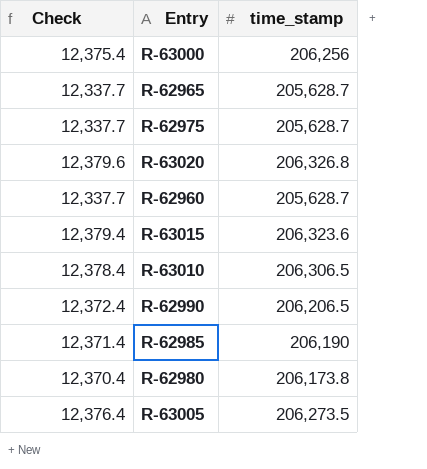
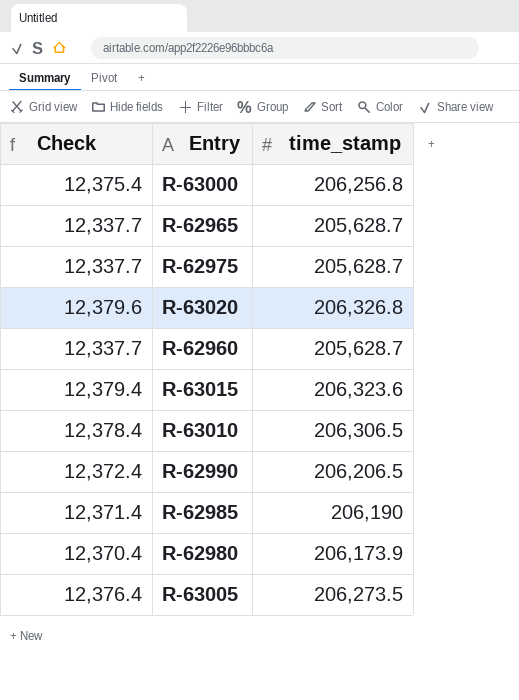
R-63000 | time_stamp: 206,256 -> 206,256.8
R-62980 | time_stamp: 206,173.8 -> 206,173.9

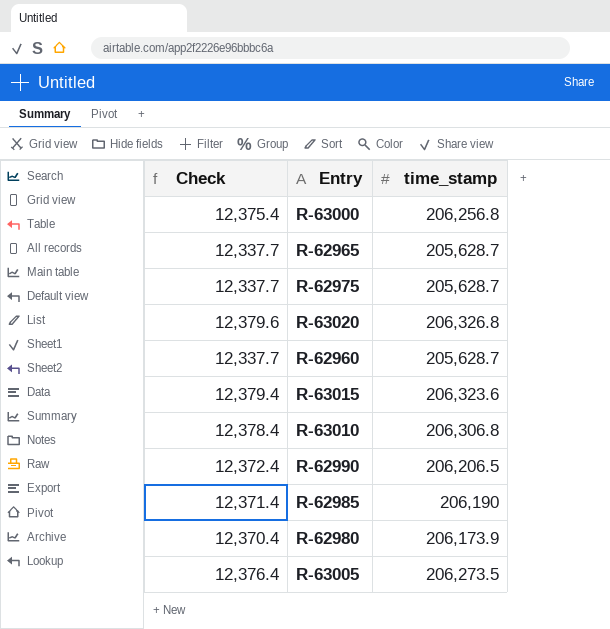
R-63010 | time_stamp: 206,306.5 -> 206,306.8

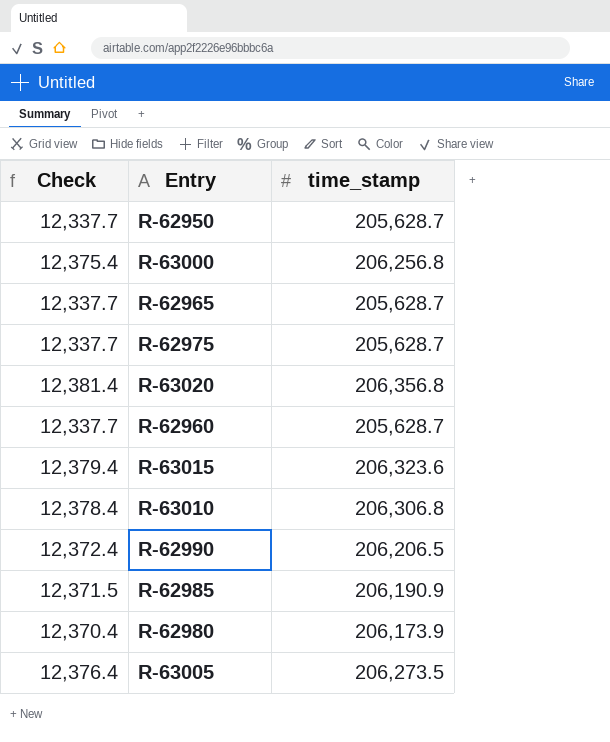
row R-62950: none -> 12,337.7 | 205,628.7
R-63020 | Check: 12,379.6 -> 12,381.4
R-63020 | time_stamp: 206,326.8 -> 206,356.8
R-62985 | Check: 12,371.4 -> 12,371.5
R-62985 | time_stamp: 206,190 -> 206,190.9

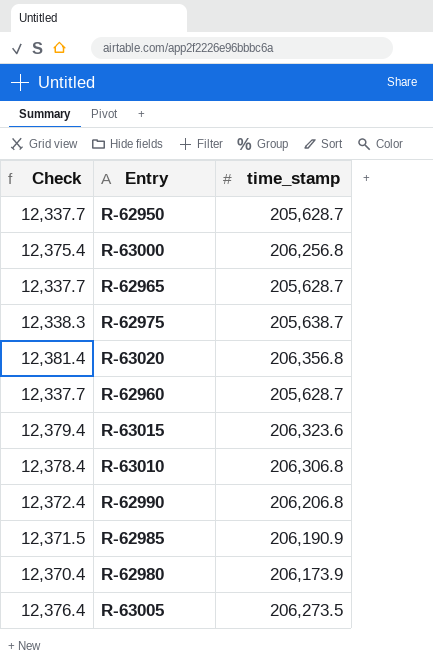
R-62975 | Check: 12,337.7 -> 12,338.3
R-62975 | time_stamp: 205,628.7 -> 205,638.7
R-62990 | time_stamp: 206,206.5 -> 206,206.8

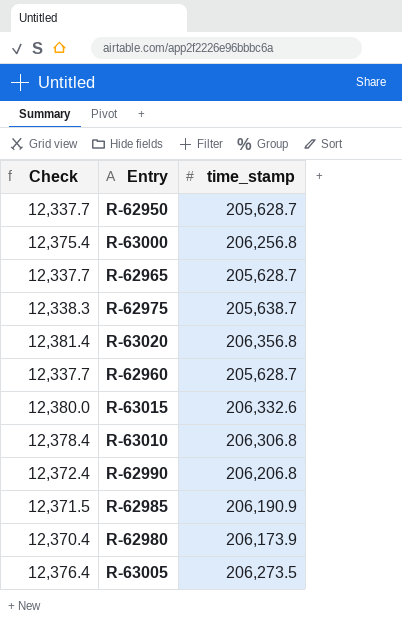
R-63015 | Check: 12,379.4 -> 12,380.0
R-63015 | time_stamp: 206,323.6 -> 206,332.6

